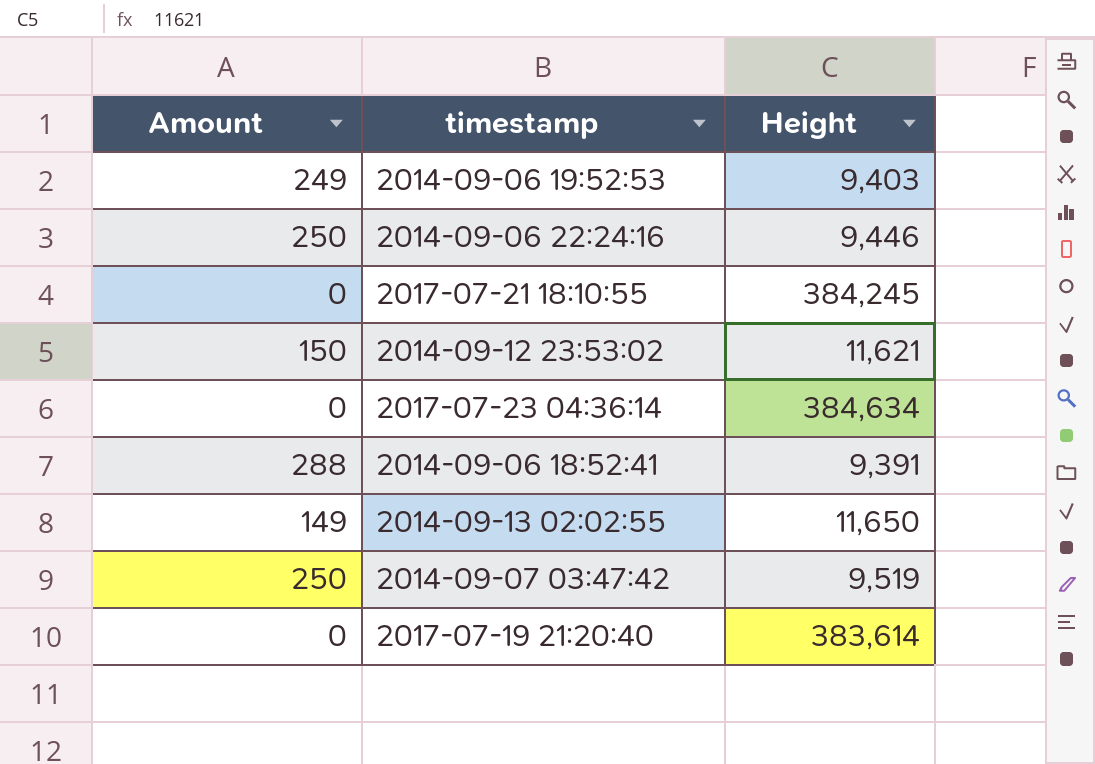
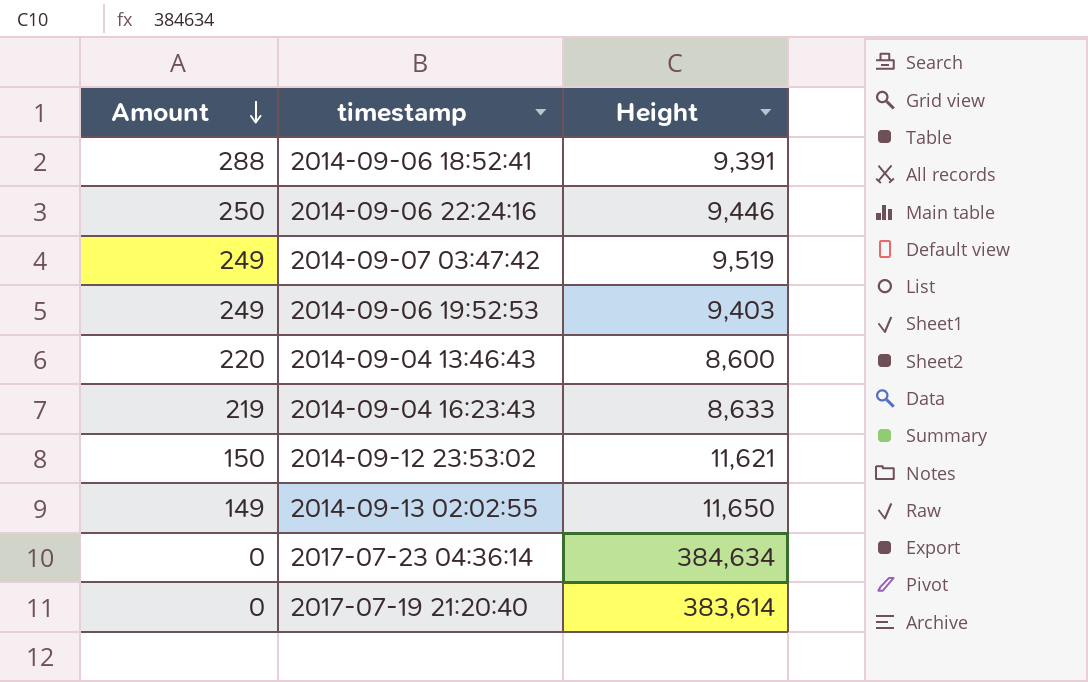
row order: none -> Amount descending
row 2017-07-21 18:10:55: 0 | 384,245 -> none
2014-09-07 03:47:42 | Amount: 250 -> 249
row 2014-09-04 13:46:43: none -> 220 | 8,600
row 2014-09-04 16:23:43: none -> 219 | 8,633

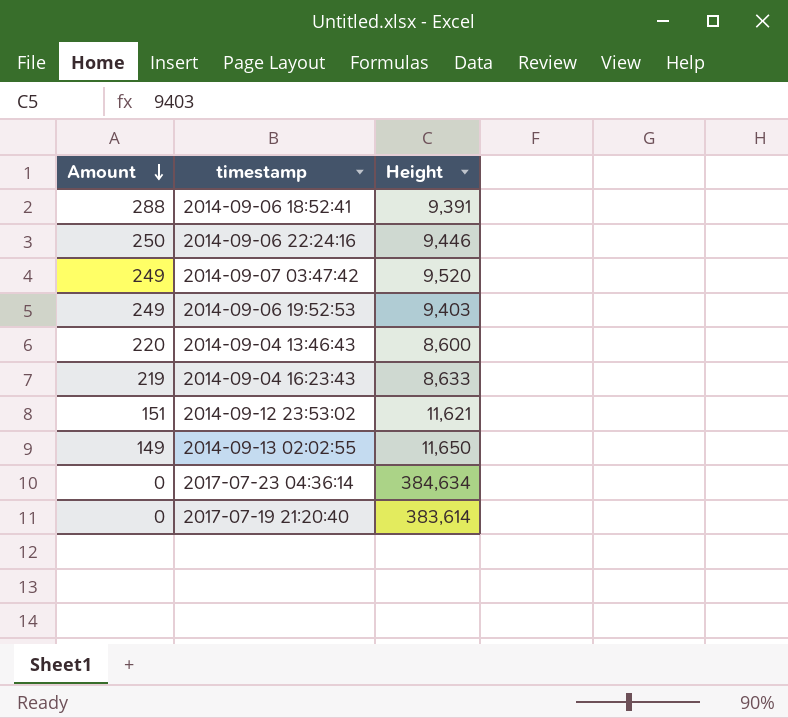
2014-09-07 03:47:42 | Height: 9,519 -> 9,520
2014-09-12 23:53:02 | Amount: 150 -> 151

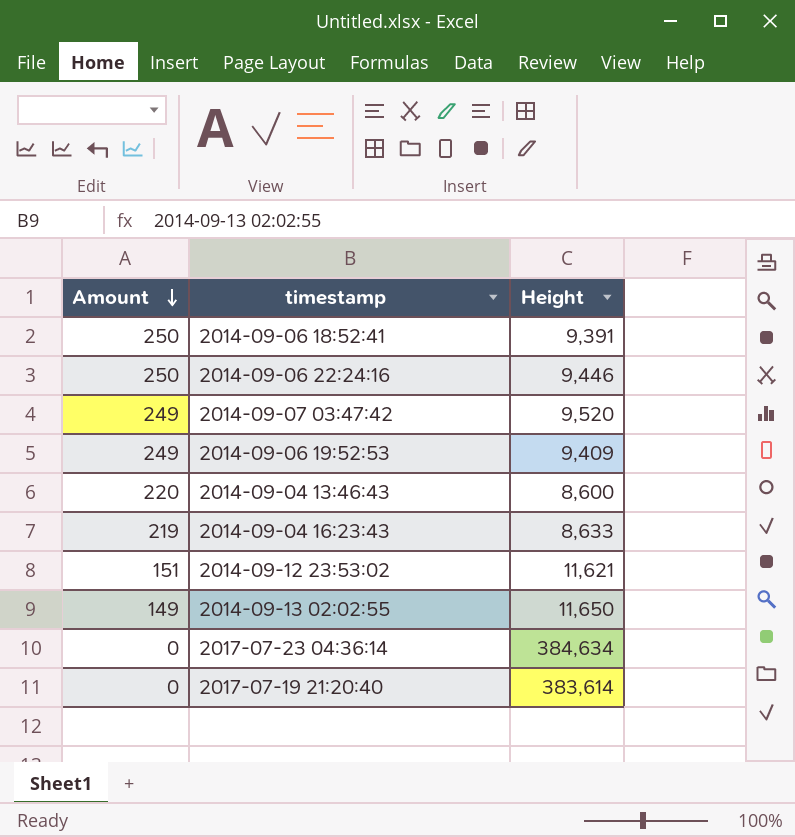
2014-09-06 18:52:41 | Amount: 288 -> 250
2014-09-06 19:52:53 | Height: 9,403 -> 9,409

